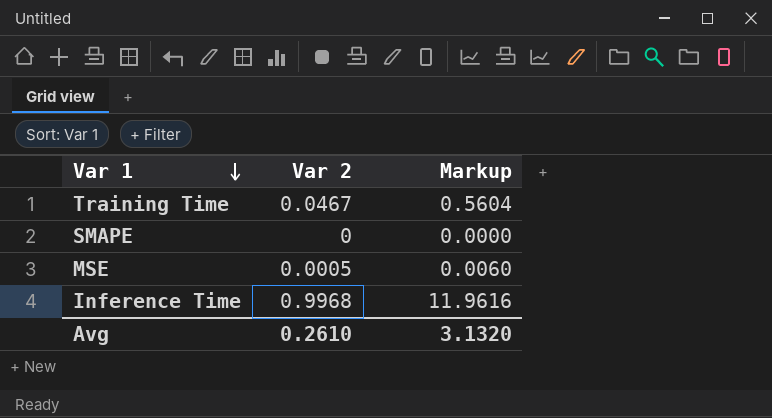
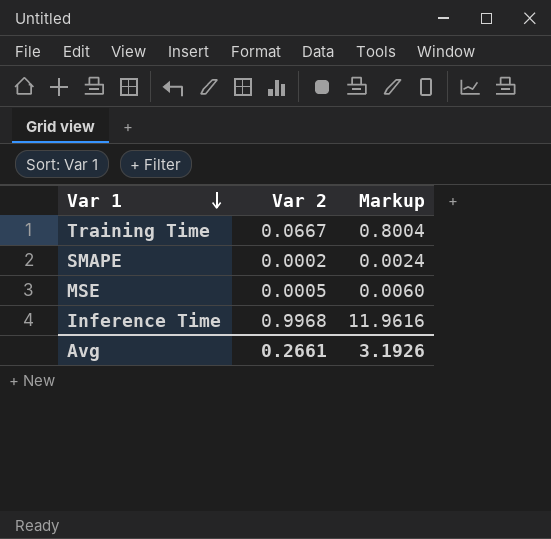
Training Time | Var 2: 0.0467 -> 0.0667
Training Time | Markup: 0.5604 -> 0.8004
SMAPE | Var 2: 0 -> 0.0002
SMAPE | Markup: 0.0000 -> 0.0024
Avg | Var 2: 0.2610 -> 0.2661
Avg | Markup: 3.1320 -> 3.1926

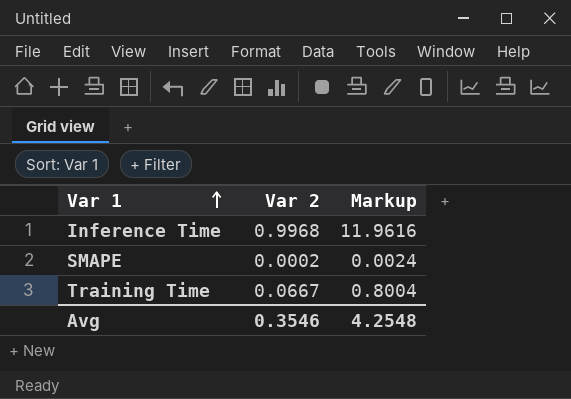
row order: Var 1 descending -> Var 1 ascending
row MSE: 0.0005 | 0.0060 -> none
Avg | Var 2: 0.2661 -> 0.3546
Avg | Markup: 3.1926 -> 4.2548

